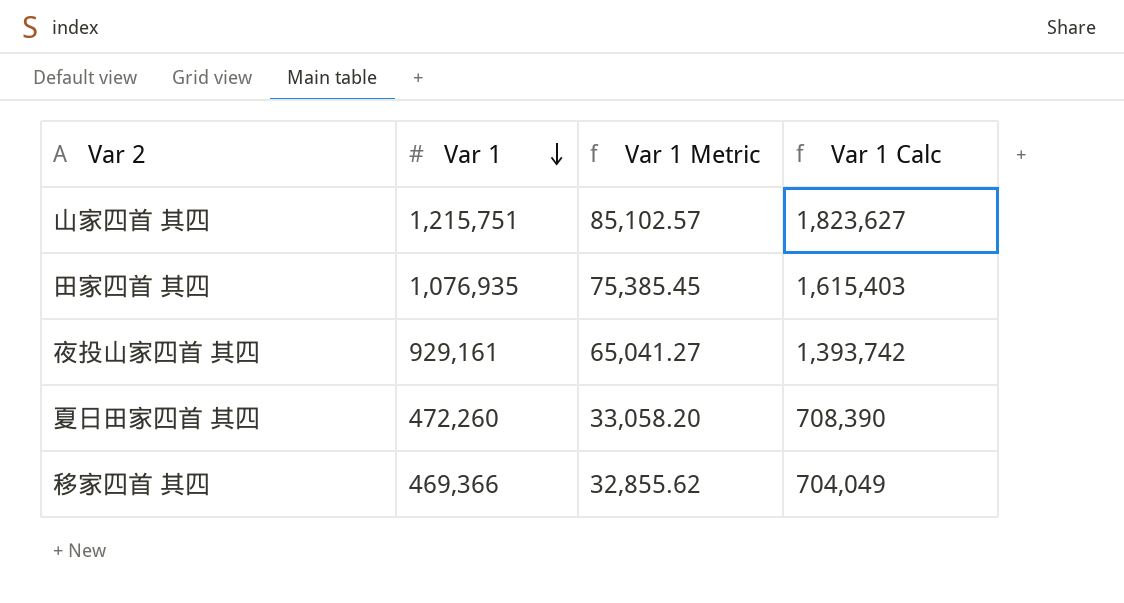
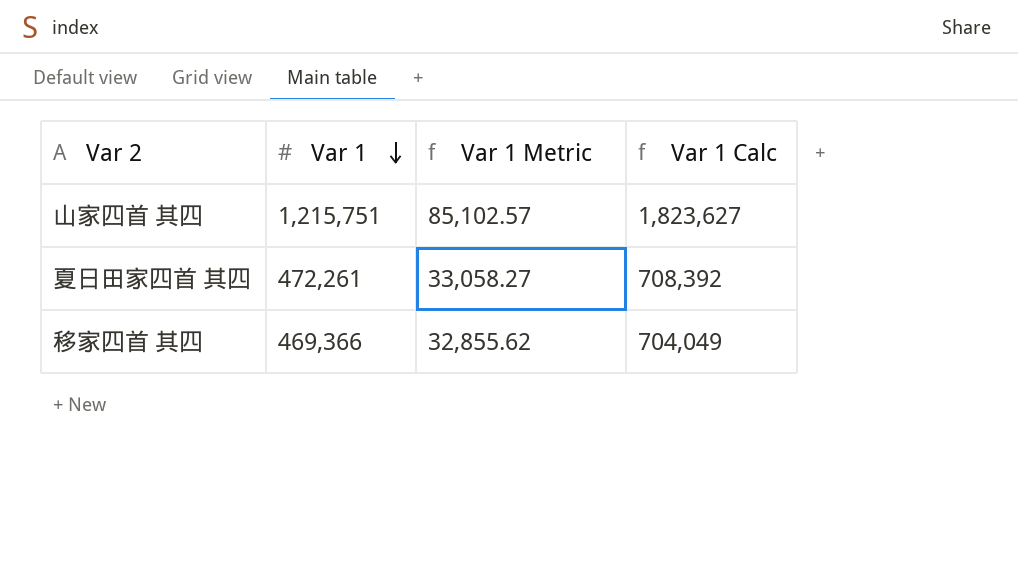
row 田家四首 其四: 1,076,935 | 75,385.45 | 1,615,403 -> none
row 夜投山家四首 其四: 929,161 | 65,041.27 | 1,393,742 -> none
夏日田家四首 其四 | Var 1: 472,260 -> 472,261
夏日田家四首 其四 | Var 1 Metric: 33,058.20 -> 33,058.27
夏日田家四首 其四 | Var 1 Calc: 708,390 -> 708,392

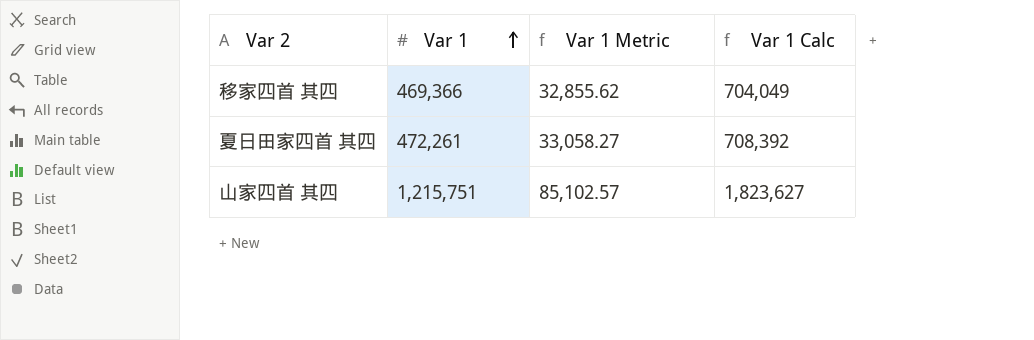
row order: Var 1 descending -> Var 1 ascending

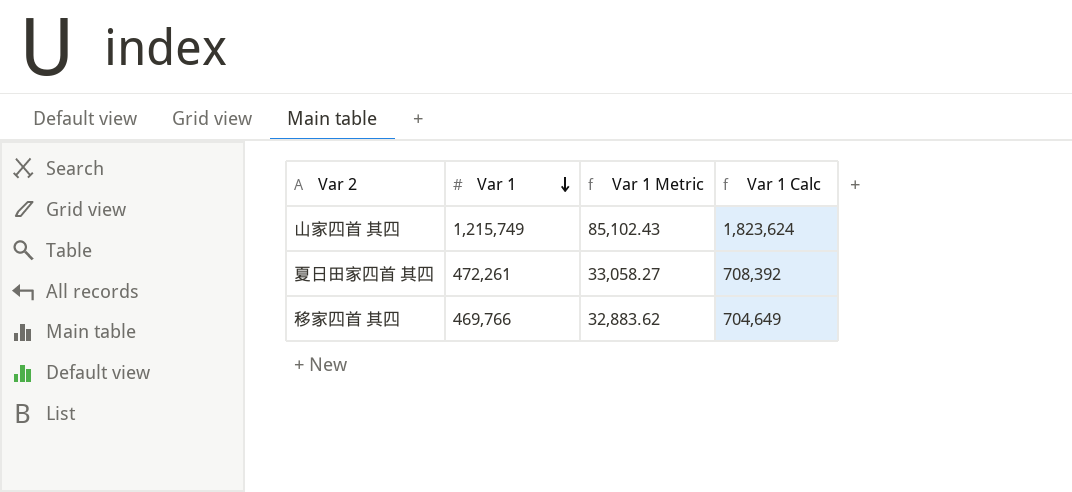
row order: Var 1 ascending -> Var 1 descending
山家四首 其四 | Var 1: 1,215,751 -> 1,215,749
山家四首 其四 | Var 1 Metric: 85,102.57 -> 85,102.43
山家四首 其四 | Var 1 Calc: 1,823,627 -> 1,823,624
移家四首 其四 | Var 1: 469,366 -> 469,766
移家四首 其四 | Var 1 Metric: 32,855.62 -> 32,883.62
移家四首 其四 | Var 1 Calc: 704,049 -> 704,649

